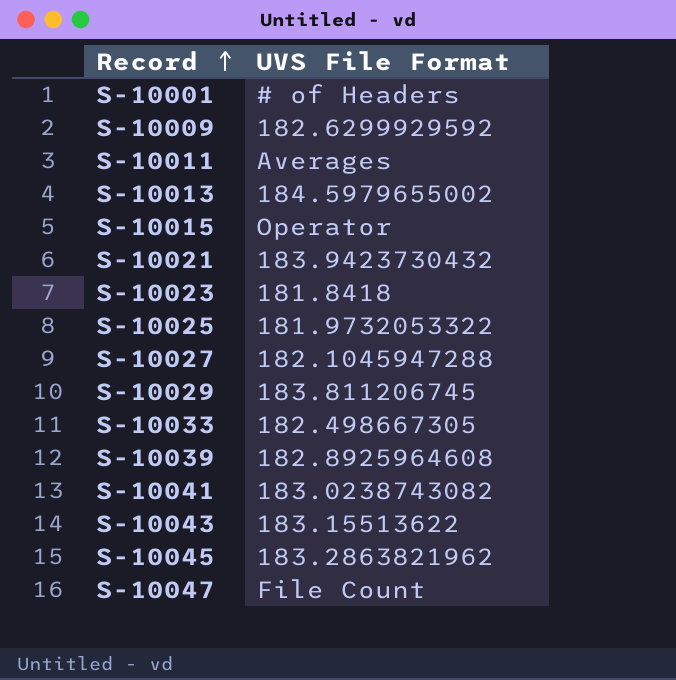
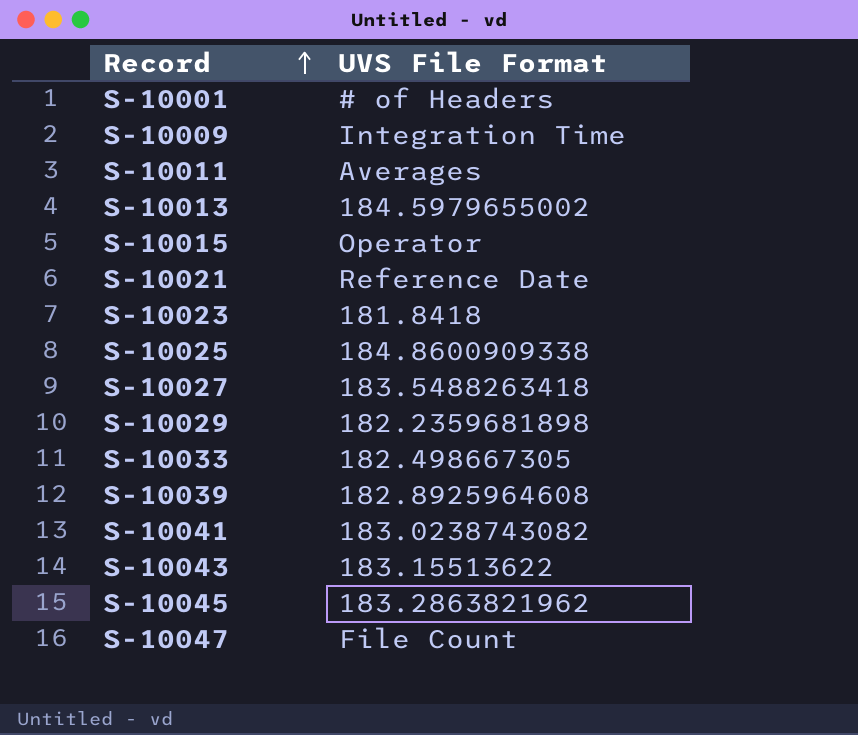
S-10009 | UVS File Format: 182.6299929592 -> Integration Time
S-10021 | UVS File Format: 183.9423730432 -> Reference Date
S-10025 | UVS File Format: 181.9732053322 -> 184.8600909338
S-10027 | UVS File Format: 182.1045947288 -> 183.5488263418
S-10029 | UVS File Format: 183.811206745 -> 182.2359681898

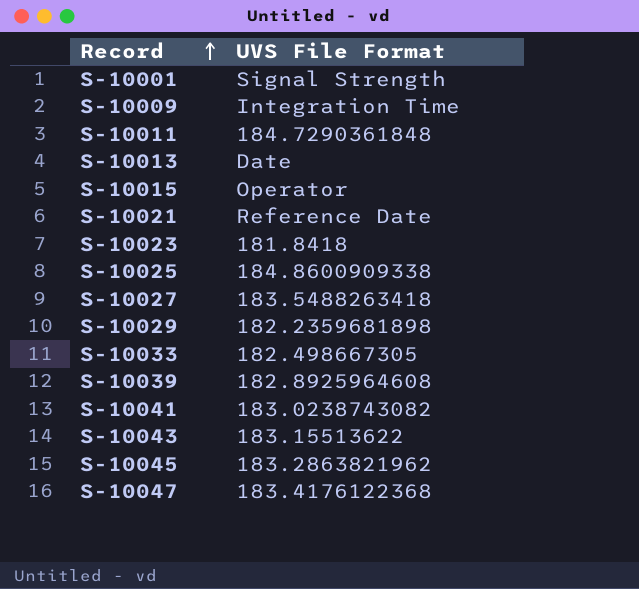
S-10001 | UVS File Format: # of Headers -> Signal Strength
S-10011 | UVS File Format: Averages -> 184.7290361848
S-10013 | UVS File Format: 184.5979655002 -> Date
S-10047 | UVS File Format: File Count -> 183.4176122368

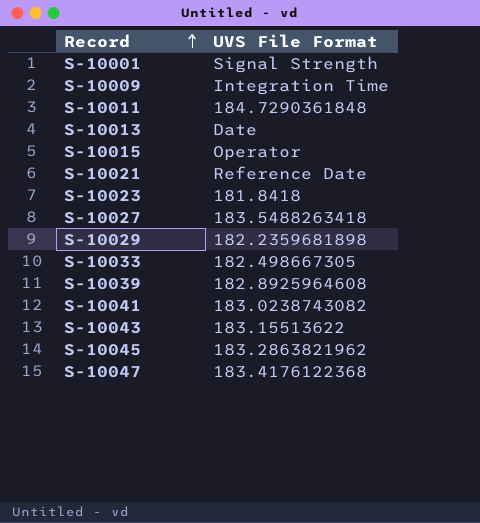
row S-10025: 184.8600909338 -> none

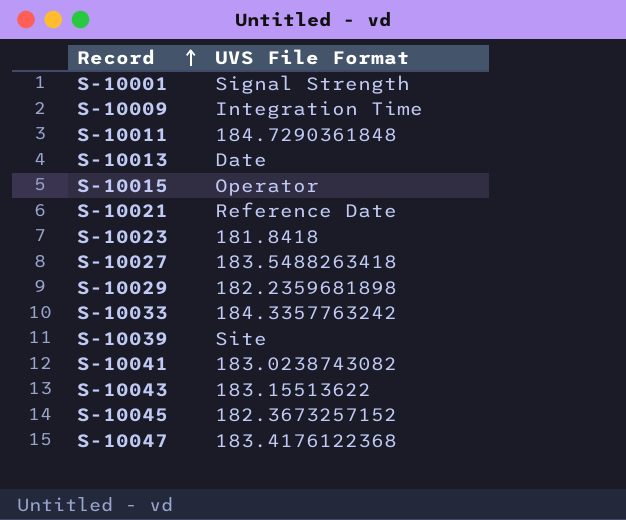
S-10033 | UVS File Format: 182.498667305 -> 184.3357763242
S-10039 | UVS File Format: 182.8925964608 -> Site
S-10045 | UVS File Format: 183.2863821962 -> 182.3673257152

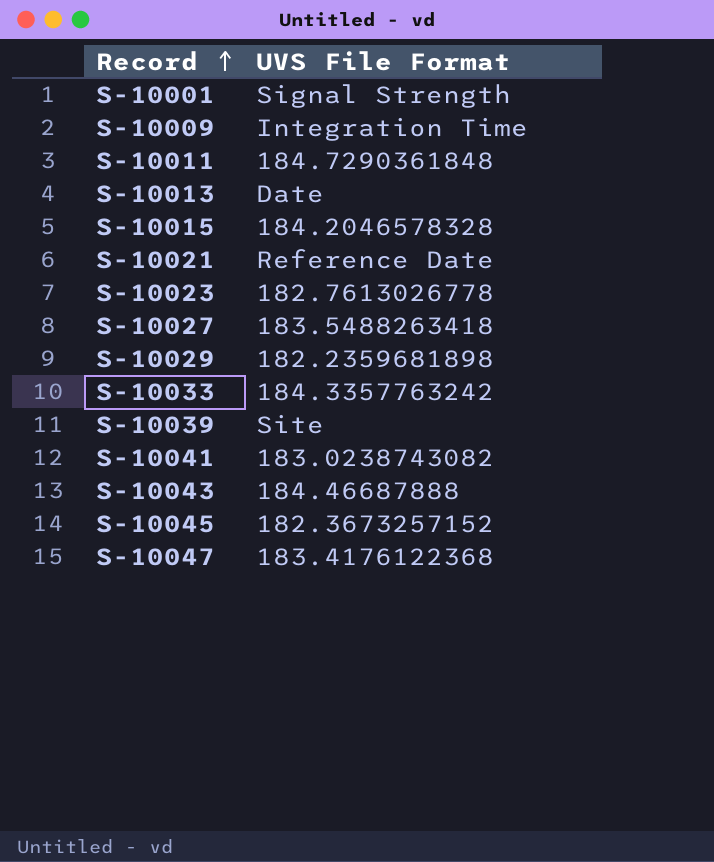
S-10015 | UVS File Format: Operator -> 184.2046578328
S-10023 | UVS File Format: 181.8418 -> 182.7613026778
S-10043 | UVS File Format: 183.15513622 -> 184.46687888

